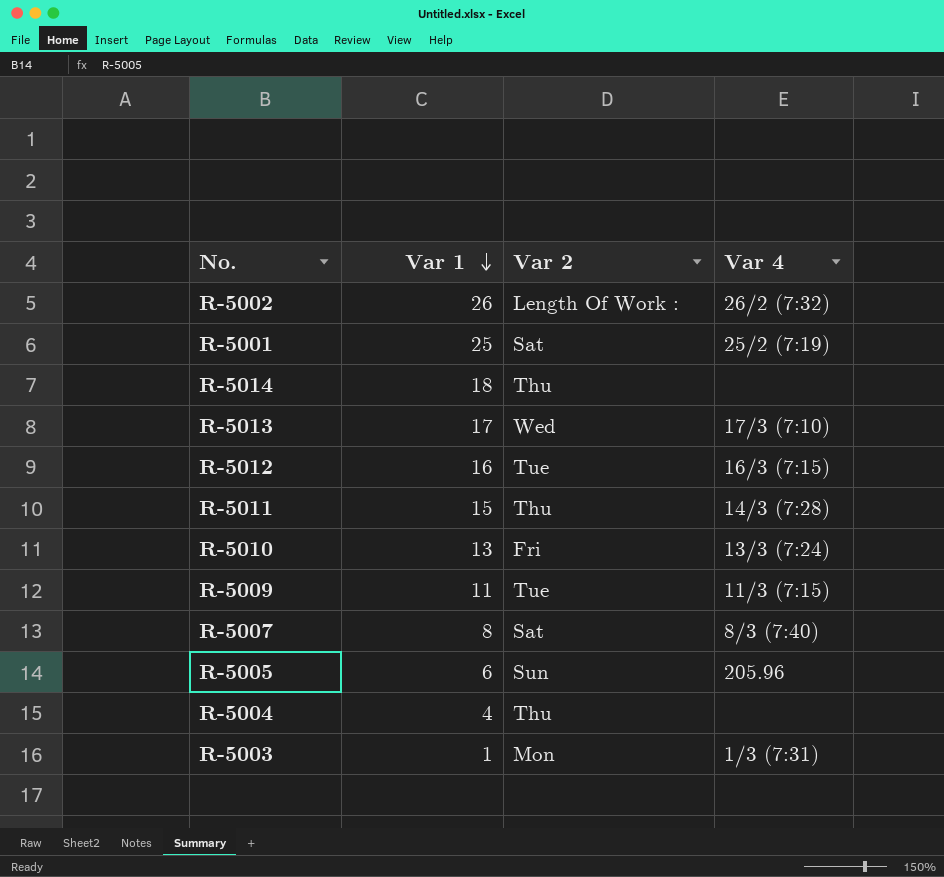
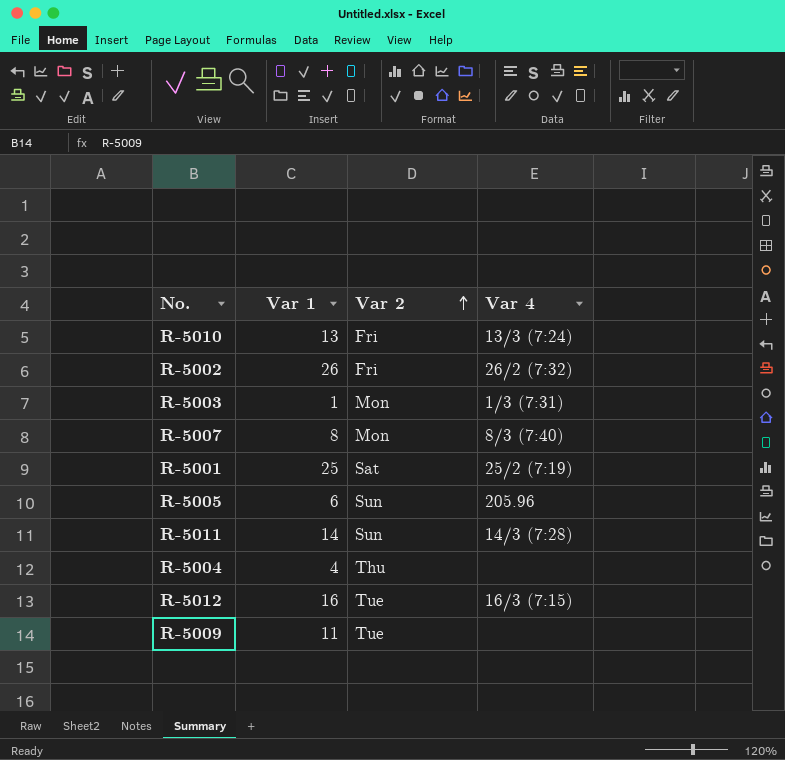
row order: Var 1 descending -> Var 2 ascending
row R-5014: 18 | Thu | none -> none
row R-5013: 17 | Wed | 17/3 (7:10) -> none
R-5002 | Var 2: Length Of Work : -> Fri
R-5007 | Var 2: Sat -> Mon
R-5011 | Var 1: 15 -> 14
R-5011 | Var 2: Thu -> Sun
R-5009 | Var 4: 11/3 (7:15) -> none

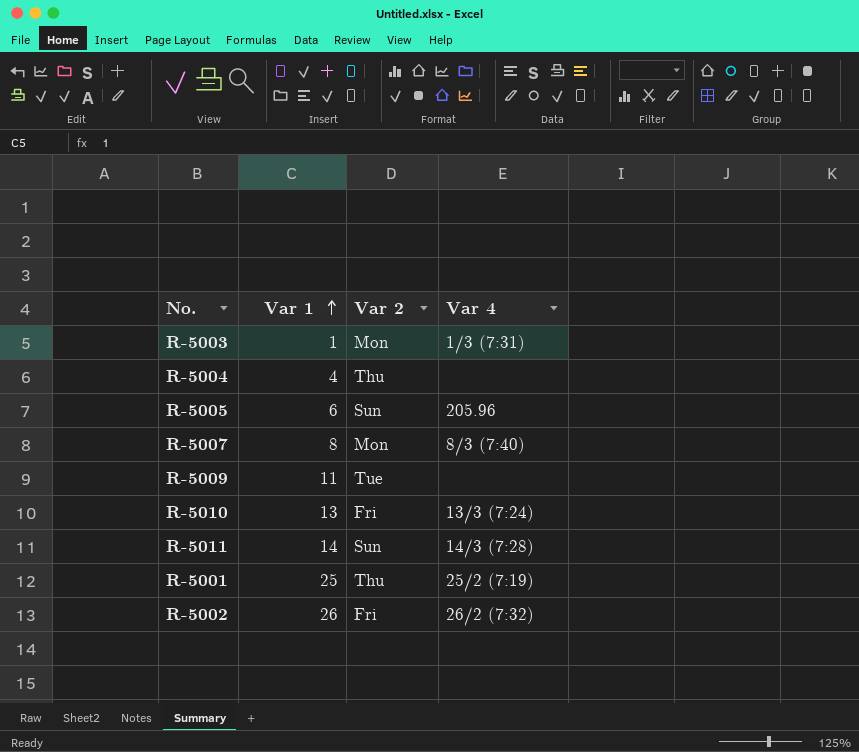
row order: Var 2 ascending -> Var 1 ascending
row R-5012: 16 | Tue | 16/3 (7:15) -> none
R-5001 | Var 2: Sat -> Thu

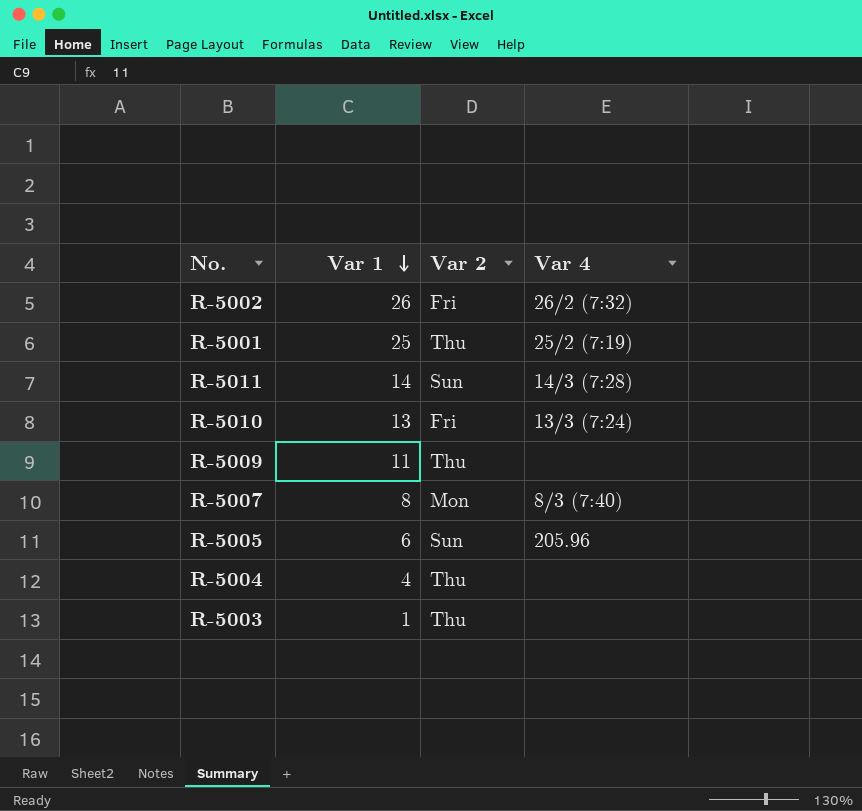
row order: Var 1 ascending -> Var 1 descending
R-5009 | Var 2: Tue -> Thu
R-5003 | Var 2: Mon -> Thu
R-5003 | Var 4: 1/3 (7:31) -> none

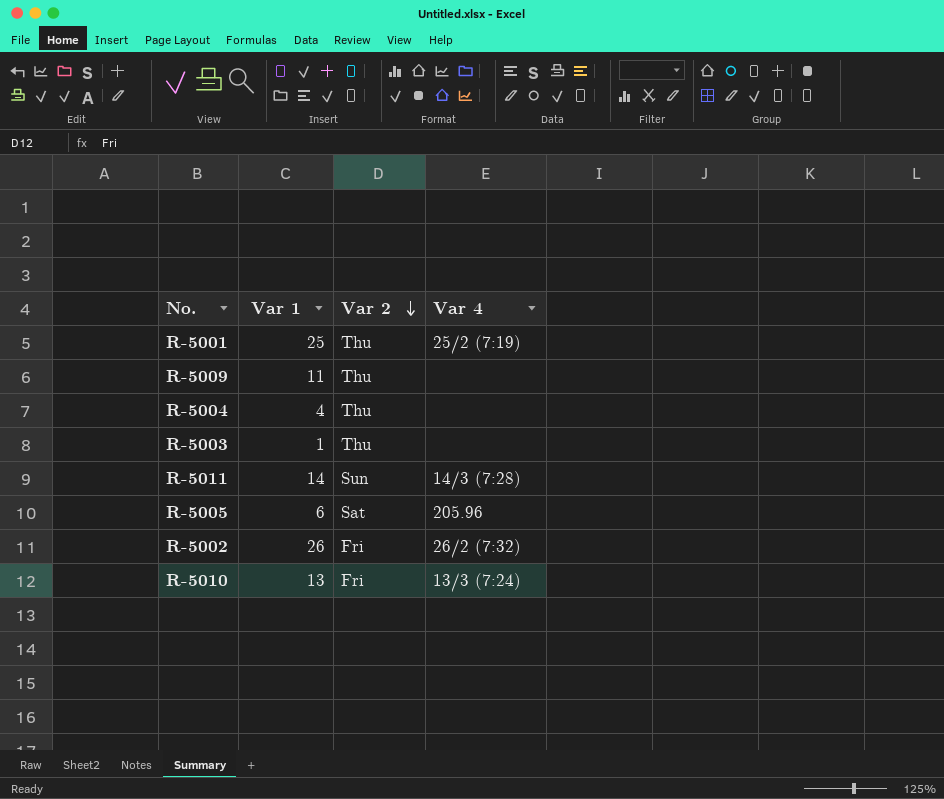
row order: Var 1 descending -> Var 2 descending
row R-5007: 8 | Mon | 8/3 (7:40) -> none
R-5005 | Var 2: Sun -> Sat

